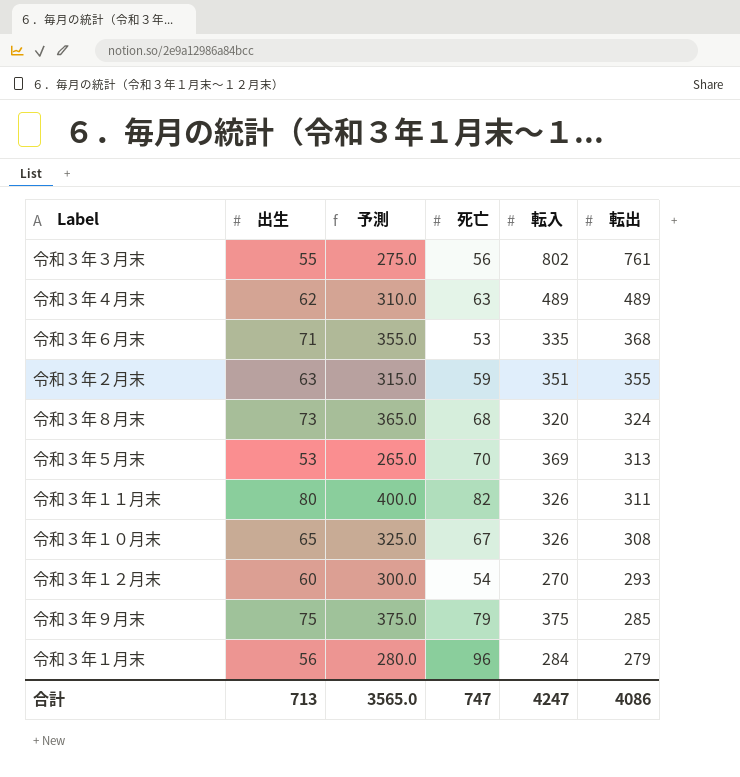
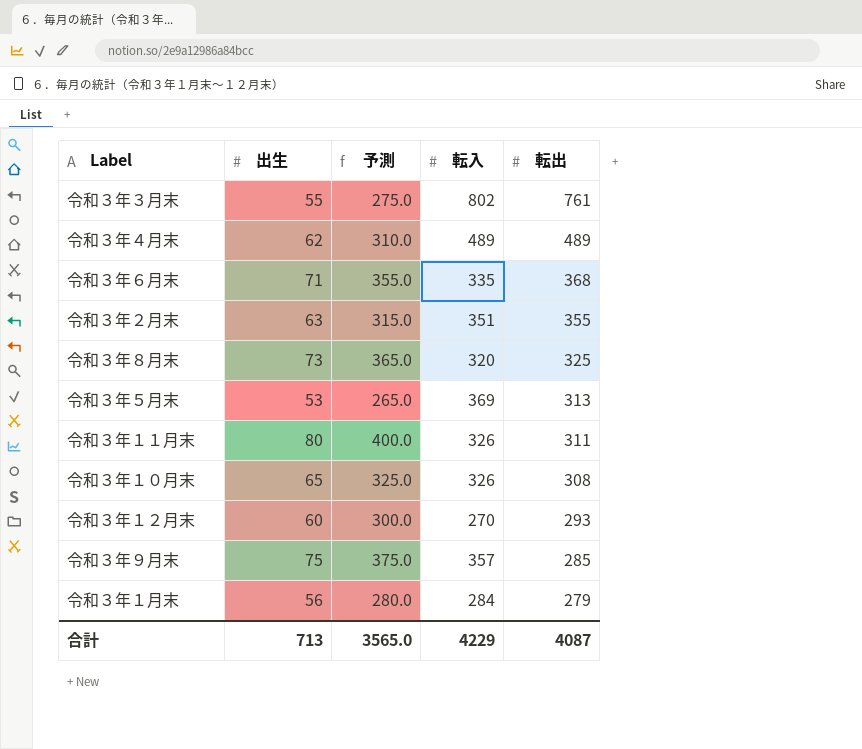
column 死亡 | position: 4 -> none
令和３年８月末 | 転出: 324 -> 325
令和３年９月末 | 転入: 375 -> 357
合計 | 転入: 4247 -> 4229
合計 | 転出: 4086 -> 4087

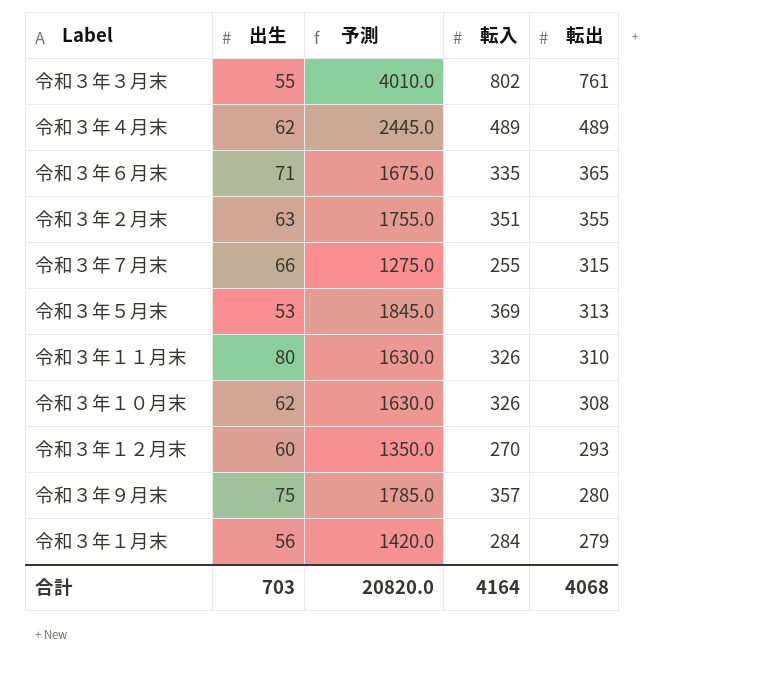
column 予測 | formula: [出生] * 5 -> [転入] * 5
row 令和３年８月末: 73 | 365.0 | 320 | 325 -> none
令和３年６月末 | 転出: 368 -> 365
row 令和３年７月末: none -> 66 | 1275.0 | 255 | 315
令和３年１１月末 | 転出: 311 -> 310
令和３年１０月末 | 出生: 65 -> 62
令和３年９月末 | 転出: 285 -> 280
合計 | 出生: 713 -> 703
合計 | 予測: 3565.0 -> 20820.0
合計 | 転入: 4229 -> 4164
合計 | 転出: 4087 -> 4068

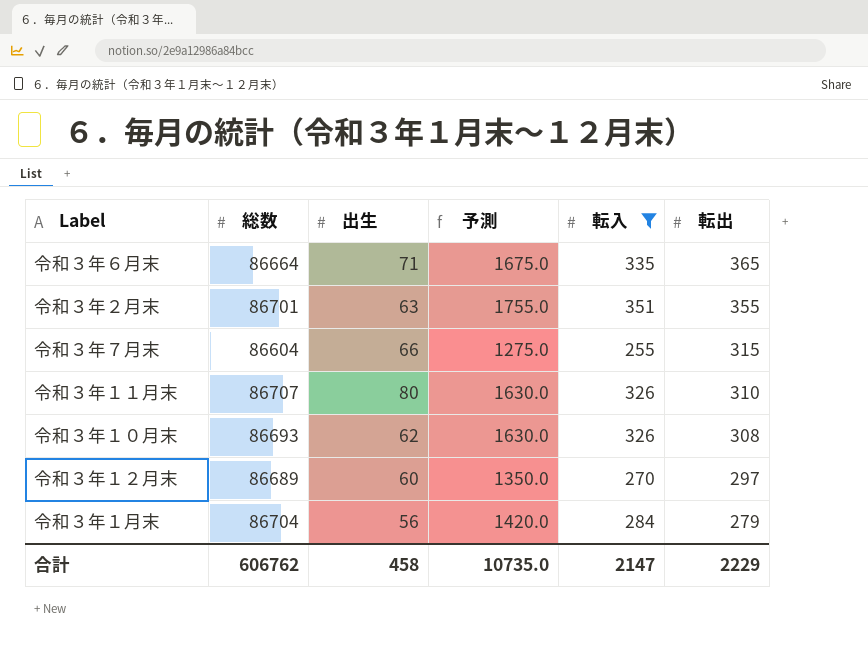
filter: none -> 転入 <= 351
column 総数 | position: none -> 2
令和３年１２月末 | 転出: 293 -> 297
合計 | 出生: 703 -> 458
合計 | 予測: 20820.0 -> 10735.0
合計 | 転入: 4164 -> 2147
合計 | 転出: 4068 -> 2229

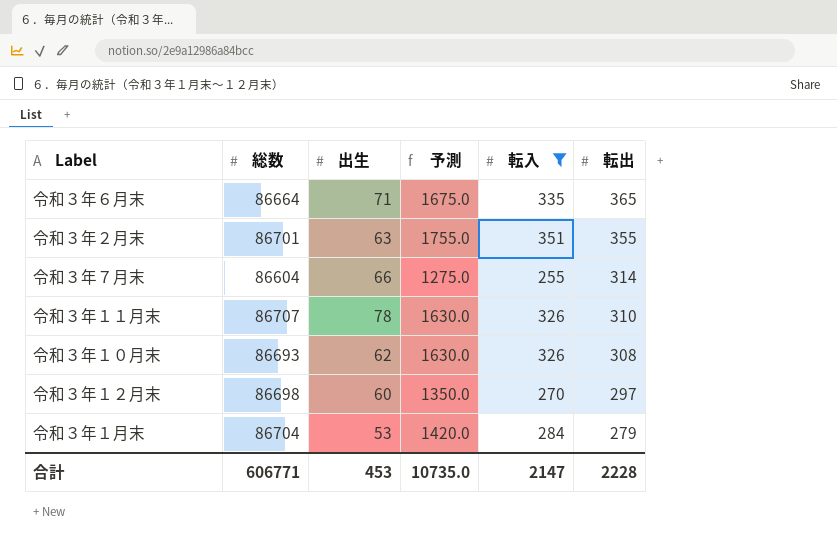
令和３年７月末 | 転出: 315 -> 314
令和３年１１月末 | 出生: 80 -> 78
令和３年１２月末 | 総数: 86689 -> 86698
令和３年１月末 | 出生: 56 -> 53
合計 | 総数: 606762 -> 606771
合計 | 出生: 458 -> 453
合計 | 転出: 2229 -> 2228

